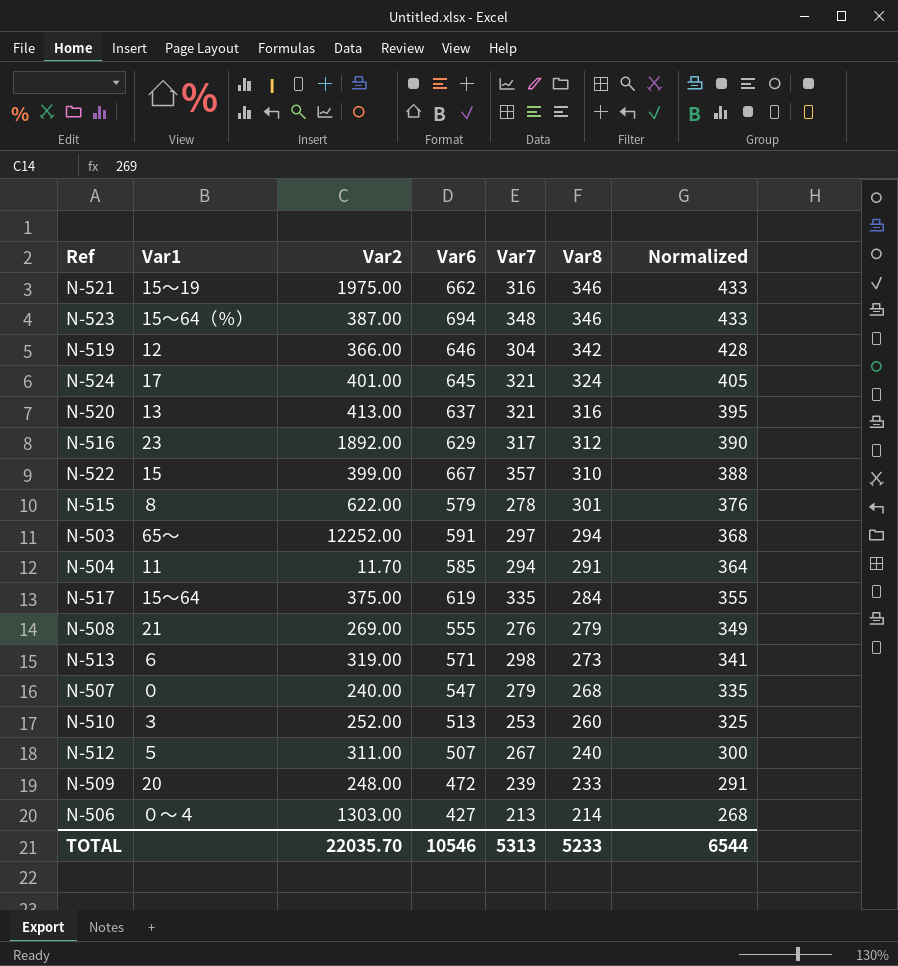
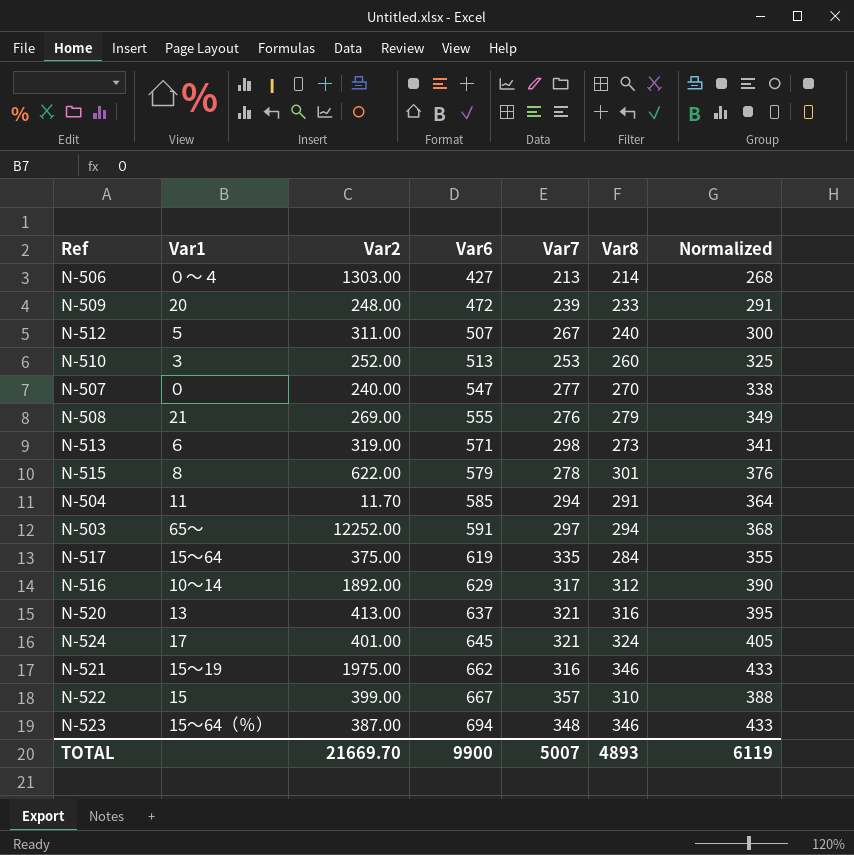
row order: Var8 descending -> Var6 ascending
row N-519: 12 | 366.00 | 646 | 304 | 342 | 428 -> none
N-507 | Var7: 279 -> 277
N-507 | Var8: 268 -> 270
N-507 | Normalized: 335 -> 338
N-516 | Var1: 23 -> 10～14
TOTAL | Var2: 22035.70 -> 21669.70
TOTAL | Var6: 10546 -> 9900
TOTAL | Var7: 5313 -> 5007
TOTAL | Var8: 5233 -> 4893
TOTAL | Normalized: 6544 -> 6119

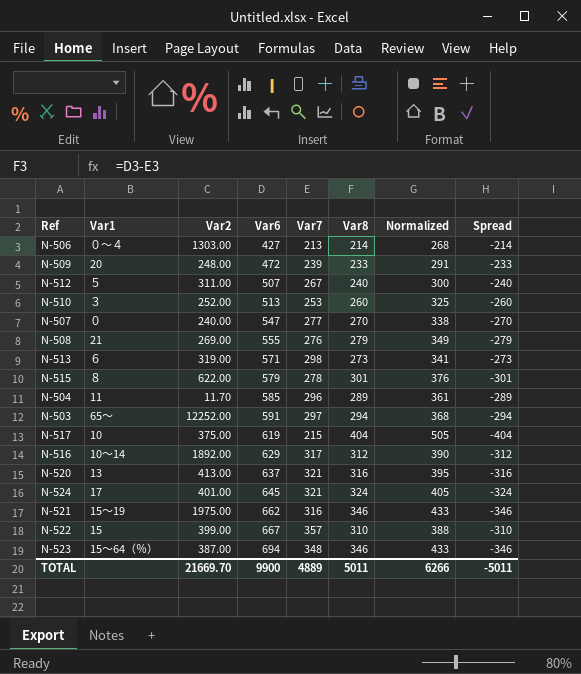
column Spread | formula: none -> [Var7] - [Var6]
N-504 | Var7: 294 -> 296
N-504 | Var8: 291 -> 289
N-504 | Normalized: 364 -> 361
N-517 | Var1: 15～64 -> 10
N-517 | Var7: 335 -> 215
N-517 | Var8: 284 -> 404
N-517 | Normalized: 355 -> 505
TOTAL | Var7: 5007 -> 4889
TOTAL | Var8: 4893 -> 5011
TOTAL | Normalized: 6119 -> 6266

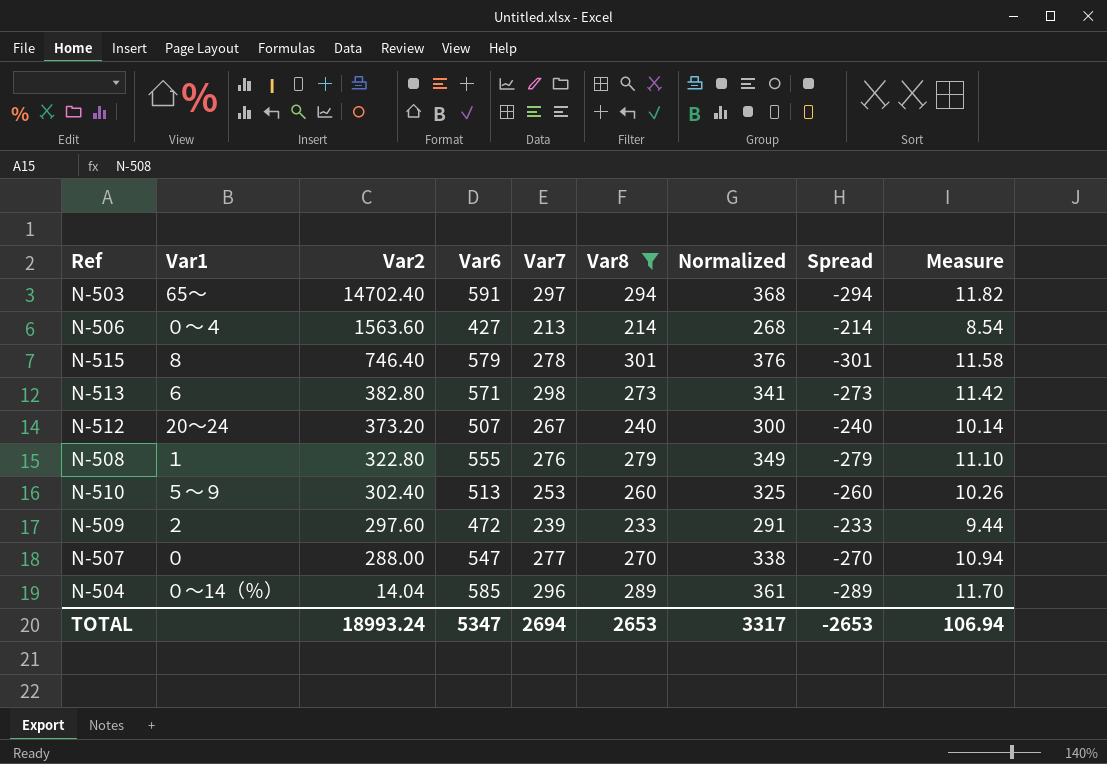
filter: none -> Var8 <= 301
row order: Var6 ascending -> Var2 descending
column Measure | formula: none -> [Var6] * 0.02
N-503 | Var2: 12252.00 -> 14702.40
N-506 | Var2: 1303.00 -> 1563.60
N-515 | Var2: 622.00 -> 746.40
N-513 | Var2: 319.00 -> 382.80
N-512 | Var1: ５ -> 20～24
N-512 | Var2: 311.00 -> 373.20
N-508 | Var1: 21 -> １
N-508 | Var2: 269.00 -> 322.80
N-510 | Var1: ３ -> ５～９
N-510 | Var2: 252.00 -> 302.40
N-509 | Var1: 20 -> ２
N-509 | Var2: 248.00 -> 297.60
N-507 | Var2: 240.00 -> 288.00
N-504 | Var1: 11 -> ０～14（％）
N-504 | Var2: 11.70 -> 14.04
TOTAL | Var2: 21669.70 -> 18993.24
TOTAL | Var6: 9900 -> 5347
TOTAL | Var7: 4889 -> 2694
TOTAL | Var8: 5011 -> 2653
TOTAL | Normalized: 6266 -> 3317
TOTAL | Spread: -5011 -> -2653

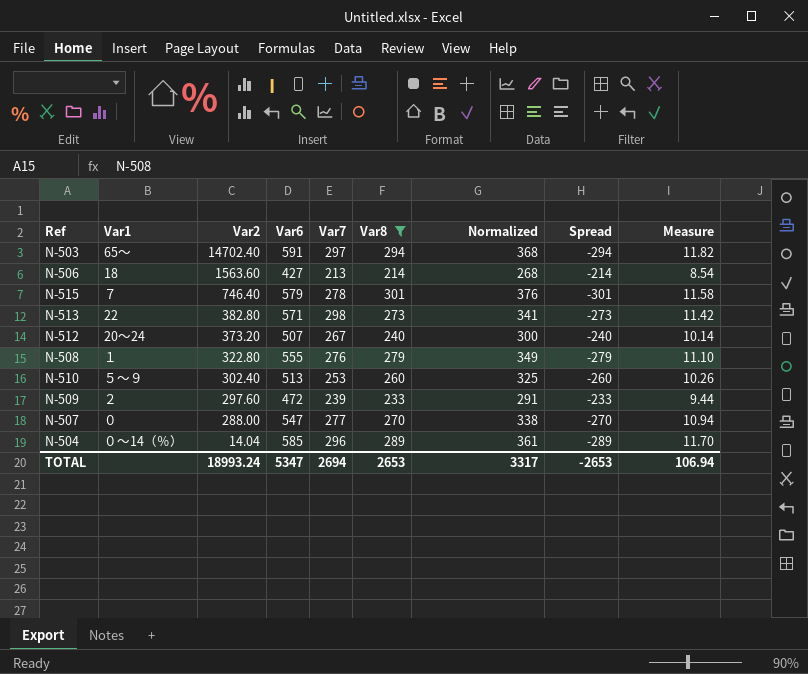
N-506 | Var1: ０～４ -> 18
N-515 | Var1: ８ -> ７
N-513 | Var1: ６ -> 22

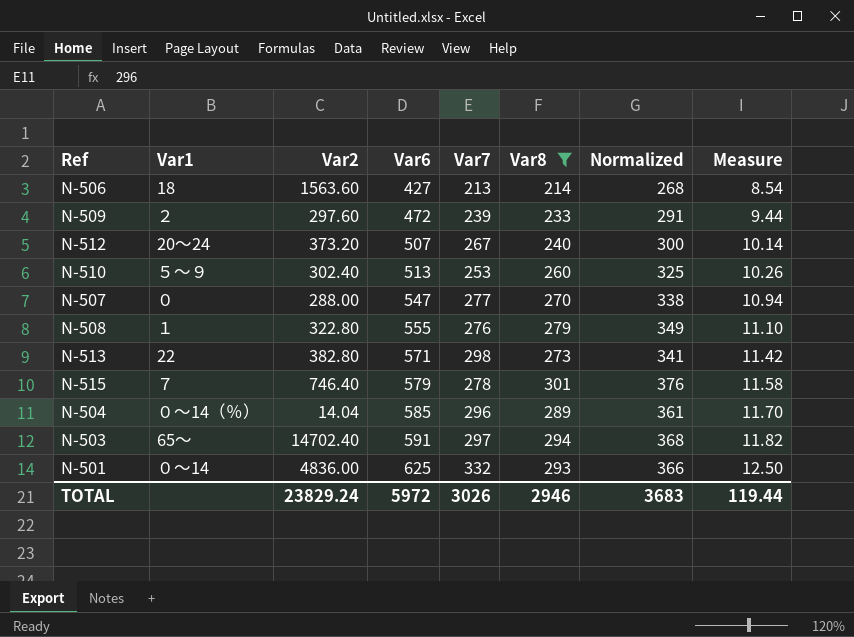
row order: Var2 descending -> Var6 ascending
column Spread | formula: [Var7] - [Var6] -> none
row N-501: none -> ０～14 | 4836.00 | 625 | 332 | 293 | 366 | 12.50
TOTAL | Var2: 18993.24 -> 23829.24
TOTAL | Var6: 5347 -> 5972
TOTAL | Var7: 2694 -> 3026
TOTAL | Var8: 2653 -> 2946
TOTAL | Normalized: 3317 -> 3683
TOTAL | Measure: 106.94 -> 119.44

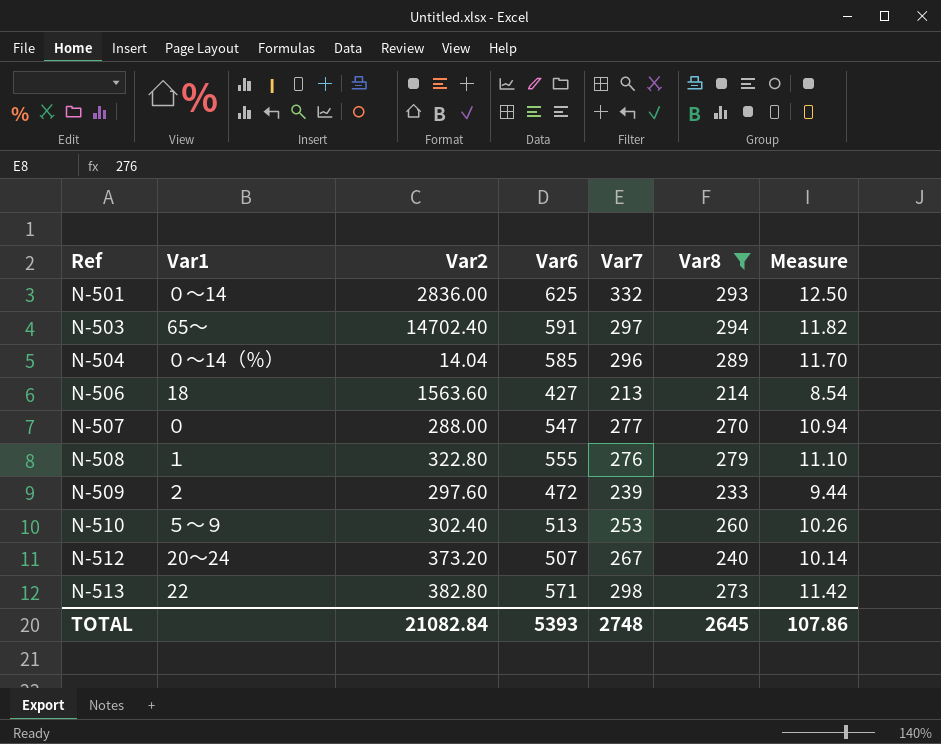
row order: Var6 ascending -> Ref ascending
column Normalized | formula: [Var8] * 1.25 -> none
row N-515: ７ | 746.40 | 579 | 278 | 301 | 376 | 11.58 -> none
N-501 | Var2: 4836.00 -> 2836.00
TOTAL | Var2: 23829.24 -> 21082.84
TOTAL | Var6: 5972 -> 5393
TOTAL | Var7: 3026 -> 2748
TOTAL | Var8: 2946 -> 2645
TOTAL | Measure: 119.44 -> 107.86

